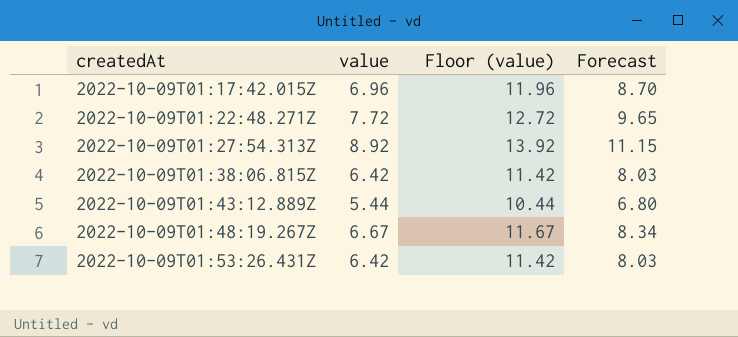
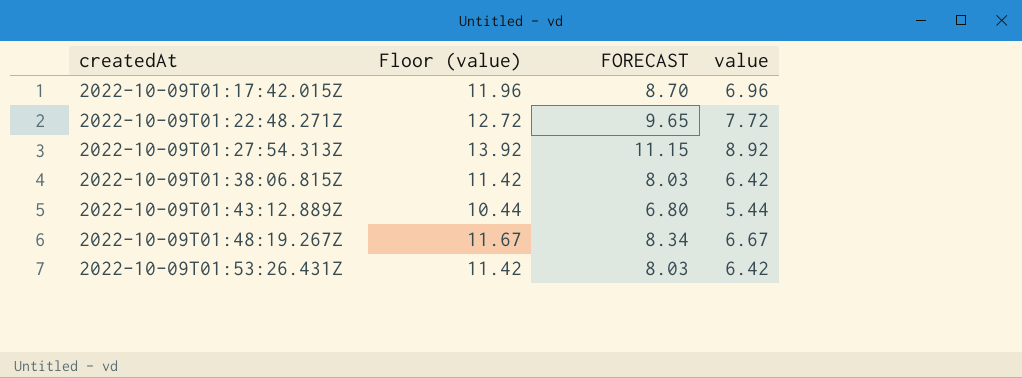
column name: Forecast -> FORECAST
column value | position: 2 -> 4

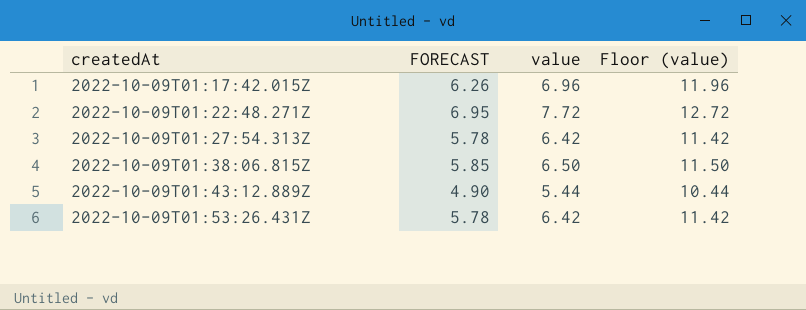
column FORECAST | formula: [value] * 1.25 -> [value] * 0.9
column Floor (value) | position: 2 -> 4
row 2022-10-09T01:48:19.267Z: 11.67 | 8.34 | 6.67 -> none
2022-10-09T01:27:54.313Z | value: 8.92 -> 6.42
2022-10-09T01:27:54.313Z | Floor (value): 13.92 -> 11.42
2022-10-09T01:38:06.815Z | value: 6.42 -> 6.50
2022-10-09T01:38:06.815Z | Floor (value): 11.42 -> 11.50

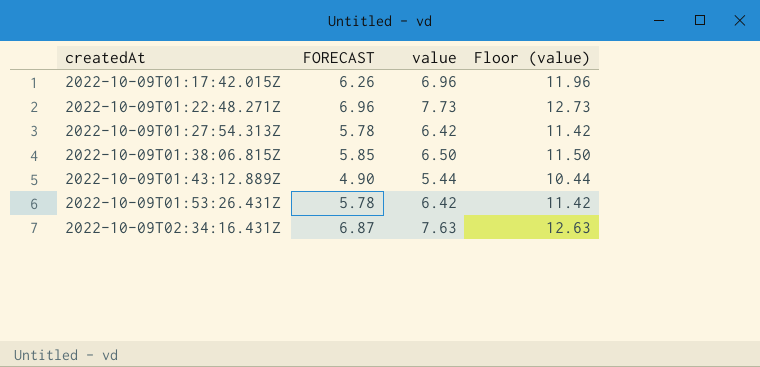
2022-10-09T01:22:48.271Z | FORECAST: 6.95 -> 6.96
2022-10-09T01:22:48.271Z | value: 7.72 -> 7.73
2022-10-09T01:22:48.271Z | Floor (value): 12.72 -> 12.73
row 2022-10-09T02:34:16.431Z: none -> 6.87 | 7.63 | 12.63

